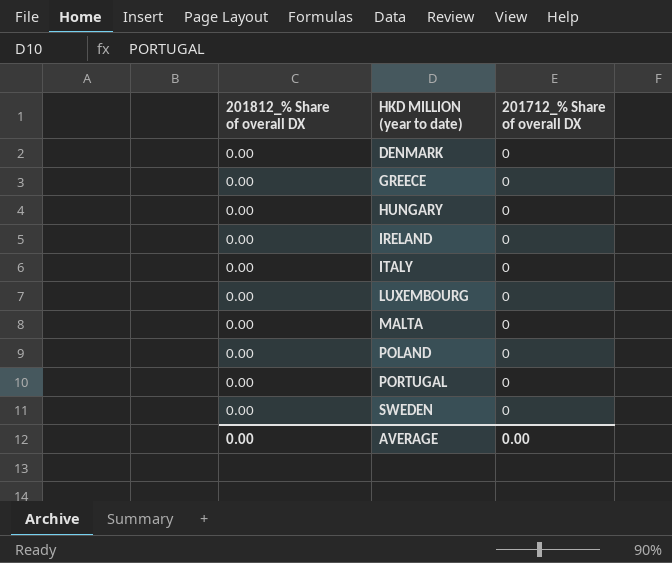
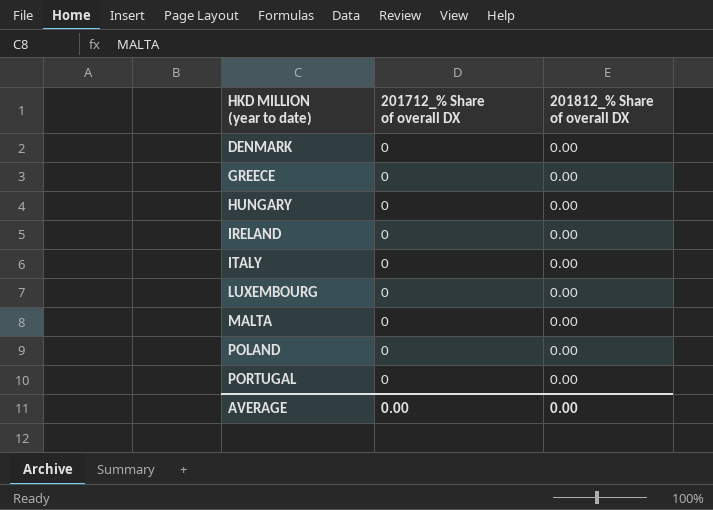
column 201812_% Share of overall DX | position: 1 -> 3
row SWEDEN: 0.00 | 0 -> none

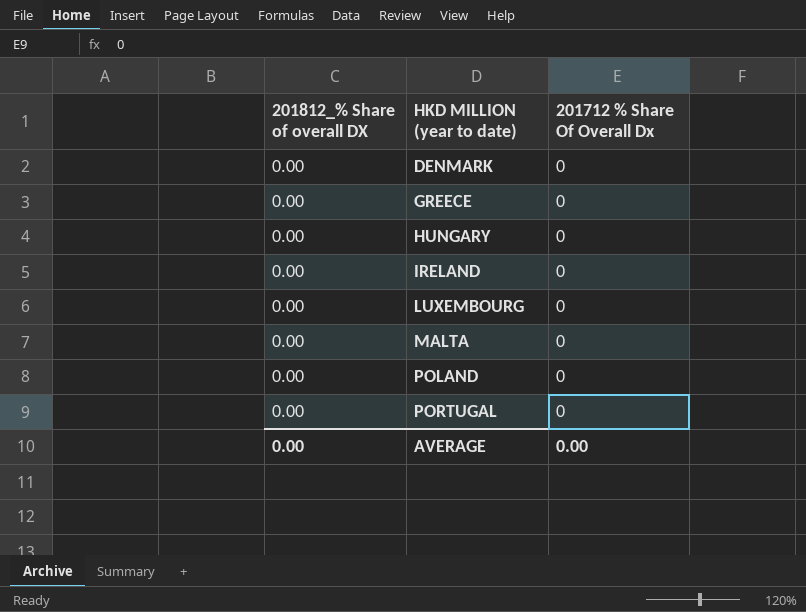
column 201812_% Share of overall DX | position: 3 -> 1
column name: 201712_% Share of overall DX -> 201712 % Share Of Overall Dx
row ITALY: 0 | 0.00 -> none

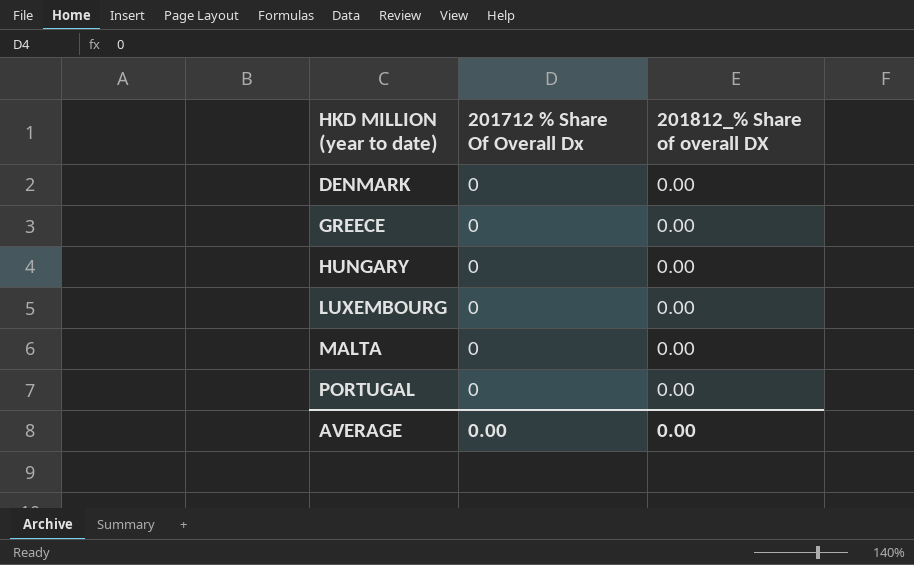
column 201812_% Share of overall DX | position: 1 -> 3
row IRELAND: 0.00 | 0 -> none
row POLAND: 0.00 | 0 -> none

